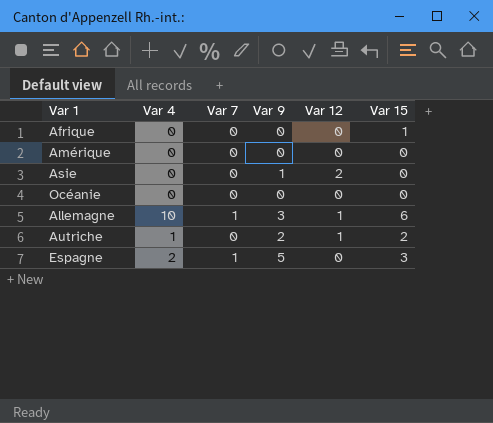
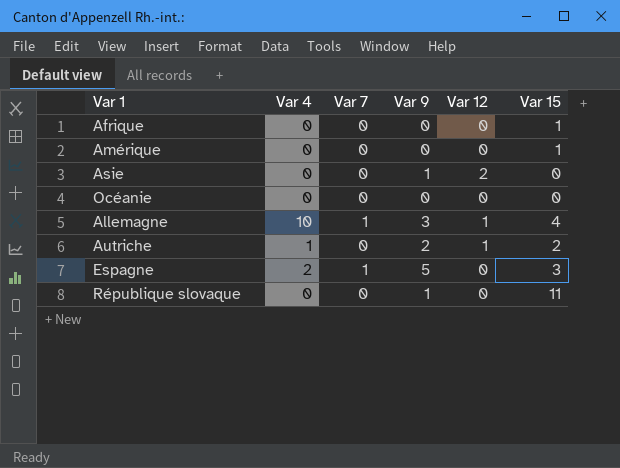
Amérique | Var 15: 0 -> 1
Allemagne | Var 15: 6 -> 4
row République slovaque: none -> 0 | 0 | 1 | 0 | 11

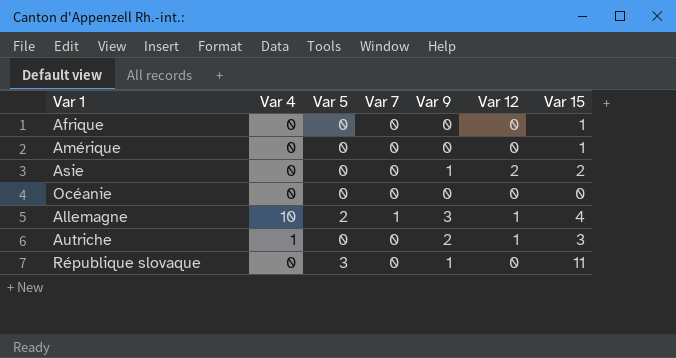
column Var 5 | position: none -> 3
row Espagne: 2 | 1 | 5 | 0 | 3 -> none
Asie | Var 15: 0 -> 2
Autriche | Var 15: 2 -> 3

